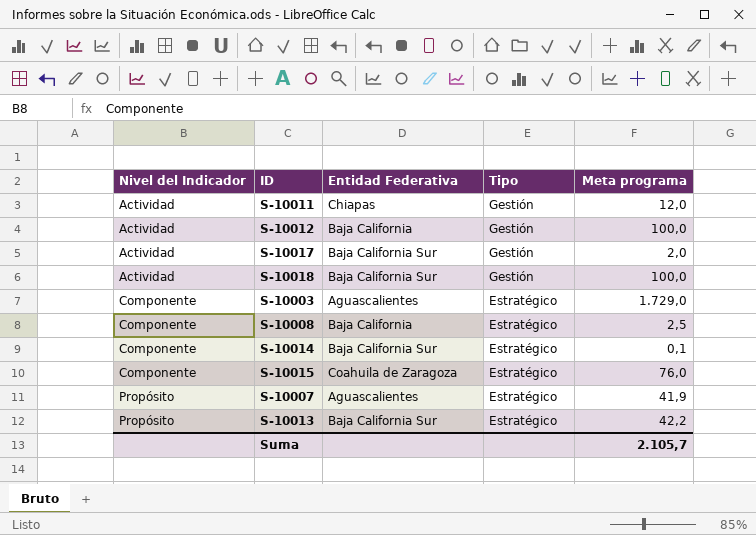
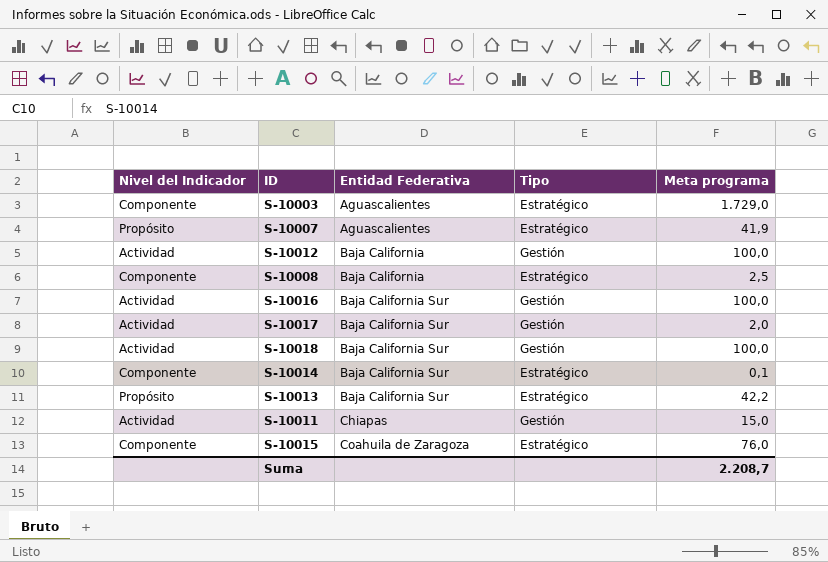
row order: Nivel del Indicador ascending -> Entidad Federativa ascending
row S-10016: none -> Actividad | Baja California Sur | Gestión | 100,0
S-10011 | Meta programa: 12,0 -> 15,0
Suma | Meta programa: 2.105,7 -> 2.208,7

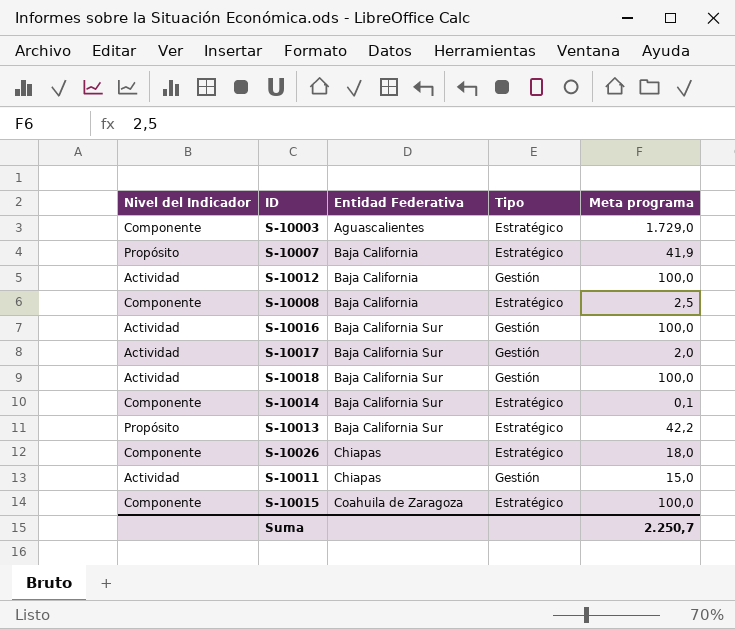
S-10007 | Entidad Federativa: Aguascalientes -> Baja California
row S-10026: none -> Componente | Chiapas | Estratégico | 18,0
S-10015 | Meta programa: 76,0 -> 100,0
Suma | Meta programa: 2.208,7 -> 2.250,7

